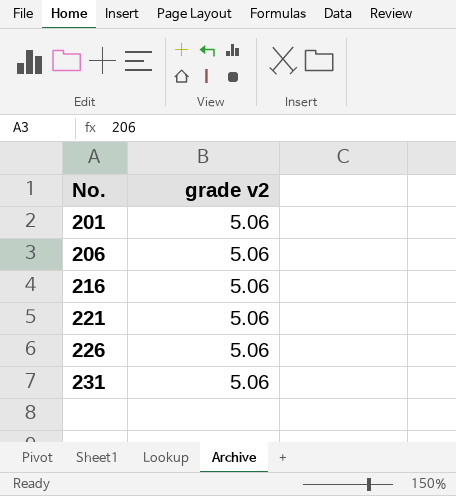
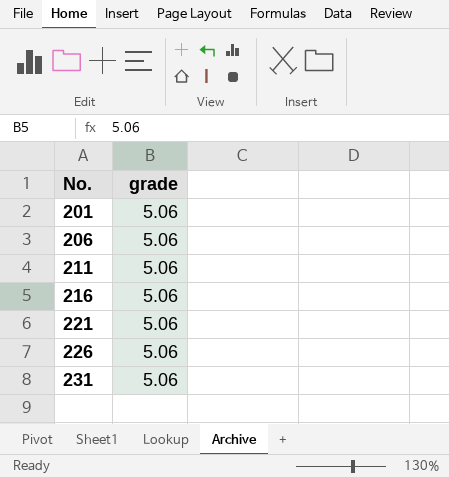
column name: grade v2 -> grade
row 211: none -> 5.06

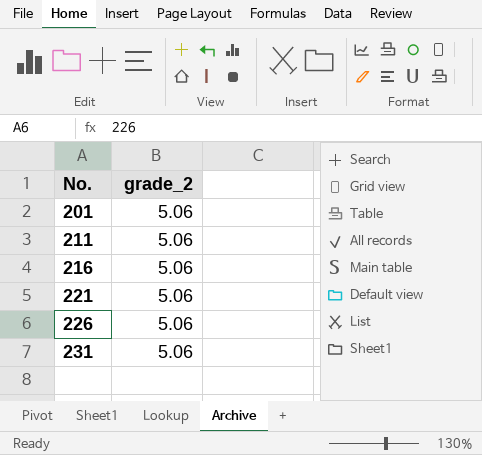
column name: grade -> grade_2
row 206: 5.06 -> none

